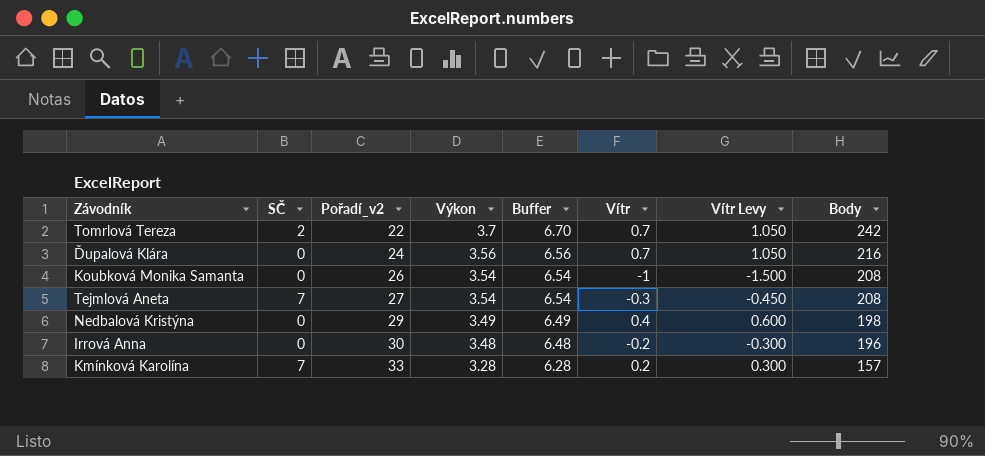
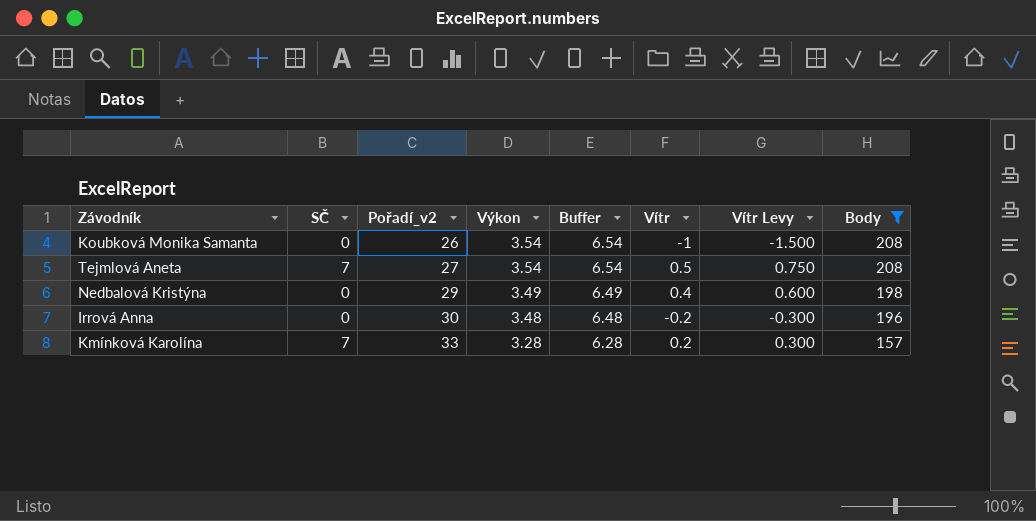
filter: none -> Body <= 208
Tejmlová Aneta | Vítr: -0.3 -> 0.5
Tejmlová Aneta | Vítr Levy: -0.450 -> 0.750

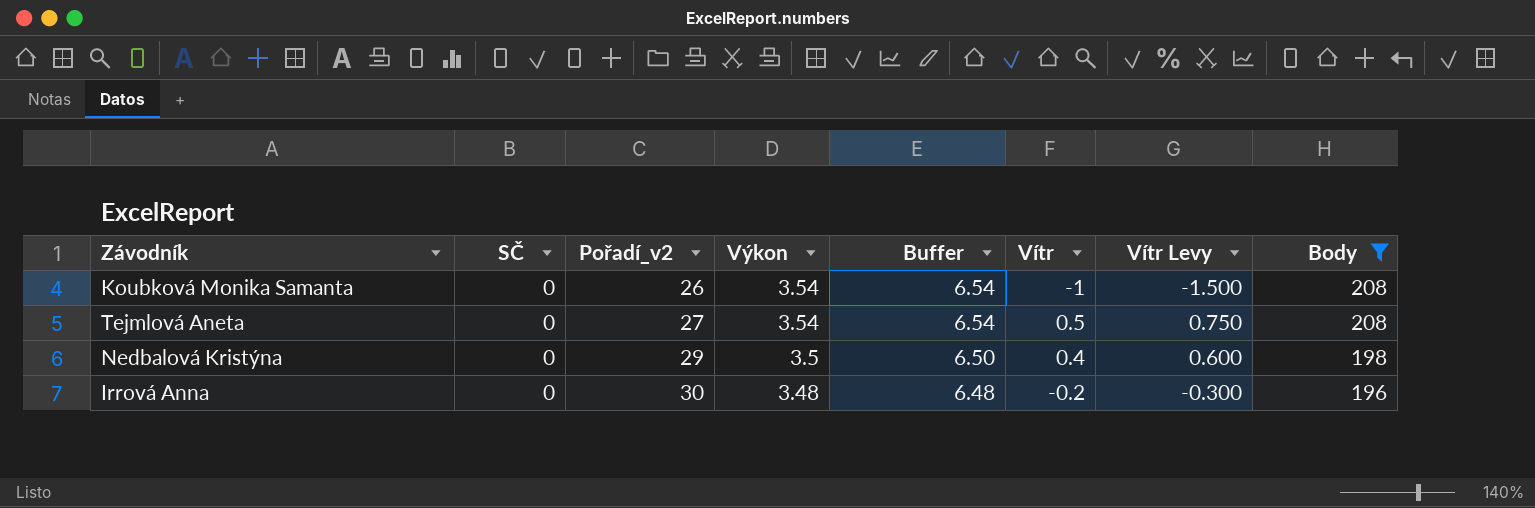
row Kmínková Karolína: 7 | 33 | 3.28 | 6.28 | 0.2 | 0.300 | 157 -> none
Tejmlová Aneta | SČ: 7 -> 0
Nedbalová Kristýna | Výkon: 3.49 -> 3.5
Nedbalová Kristýna | Buffer: 6.49 -> 6.50

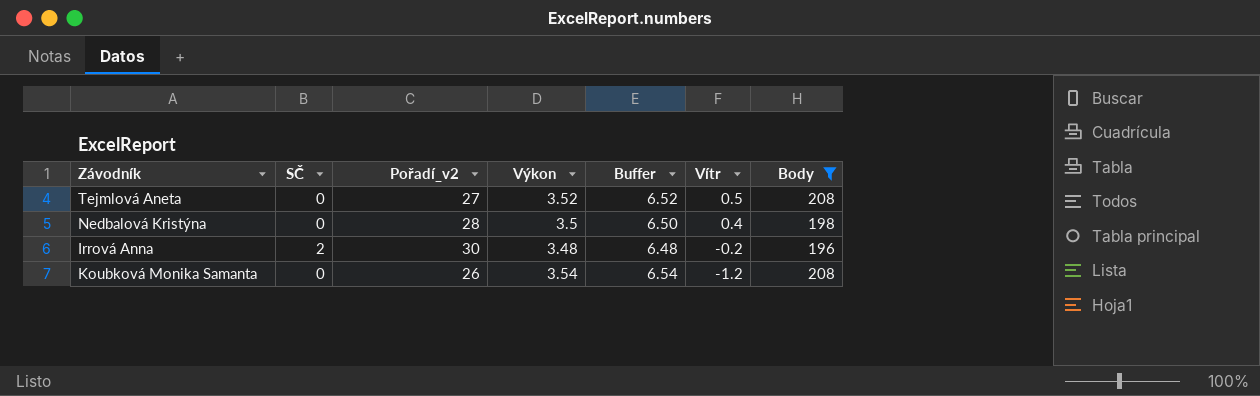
row order: Pořadí_v2 ascending -> Vítr descending
column Vítr Levy | formula: [Vítr] * 1.5 -> none
Tejmlová Aneta | Výkon: 3.54 -> 3.52
Tejmlová Aneta | Buffer: 6.54 -> 6.52
Nedbalová Kristýna | Pořadí_v2: 29 -> 28
Irrová Anna | SČ: 0 -> 2
Koubková Monika Samanta | Vítr: -1 -> -1.2

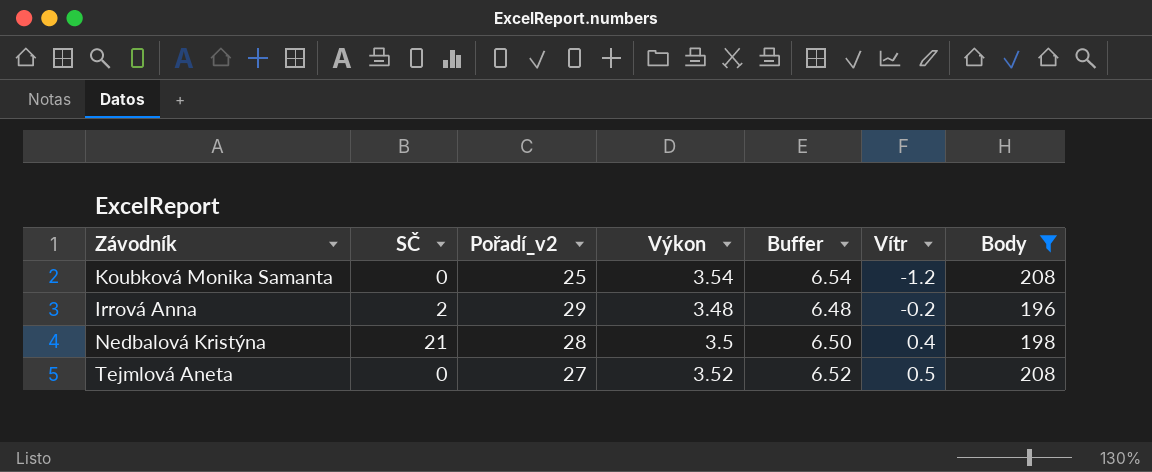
row order: Vítr descending -> Vítr ascending
Koubková Monika Samanta | Pořadí_v2: 26 -> 25
Irrová Anna | Pořadí_v2: 30 -> 29
Nedbalová Kristýna | SČ: 0 -> 21

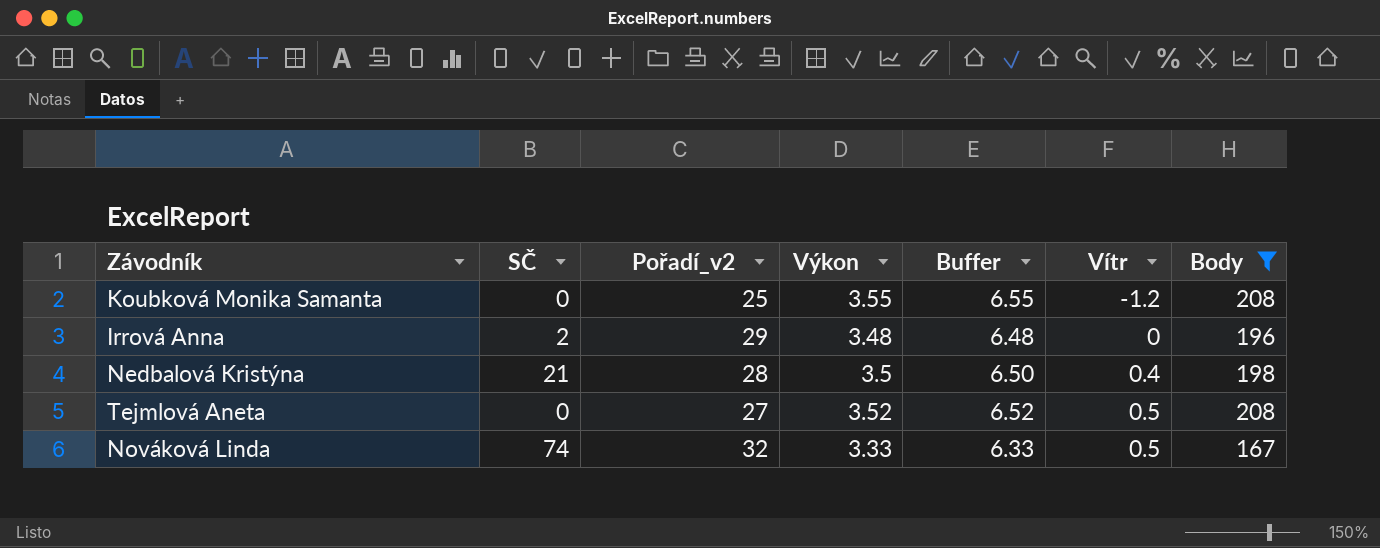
Koubková Monika Samanta | Výkon: 3.54 -> 3.55
Koubková Monika Samanta | Buffer: 6.54 -> 6.55
Irrová Anna | Vítr: -0.2 -> 0
row Nováková Linda: none -> 74 | 32 | 3.33 | 6.33 | 0.5 | 167

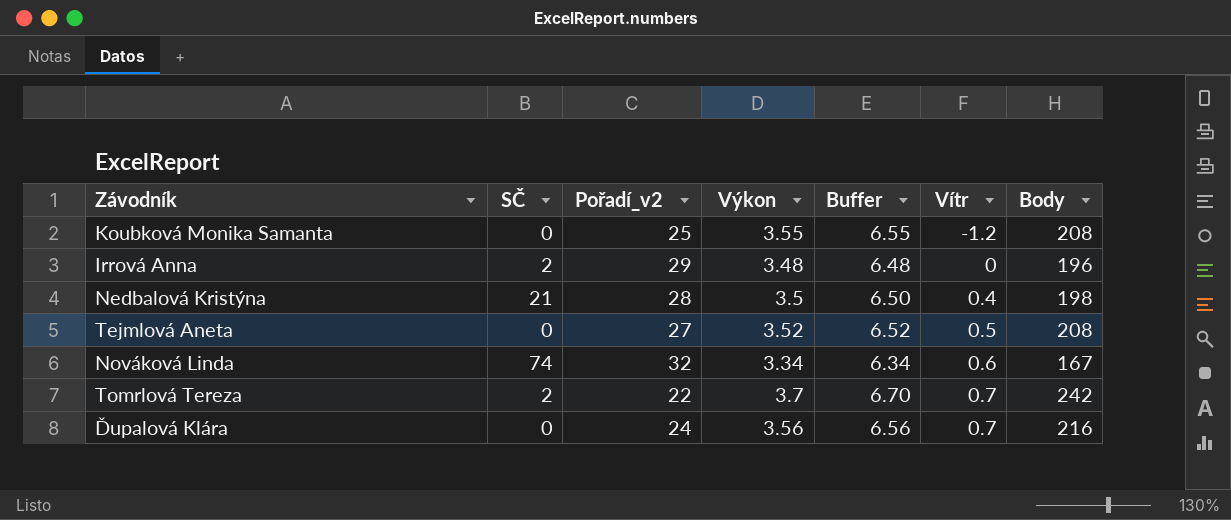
filter: Body <= 208 -> none
Nováková Linda | Výkon: 3.33 -> 3.34
Nováková Linda | Buffer: 6.33 -> 6.34
Nováková Linda | Vítr: 0.5 -> 0.6

